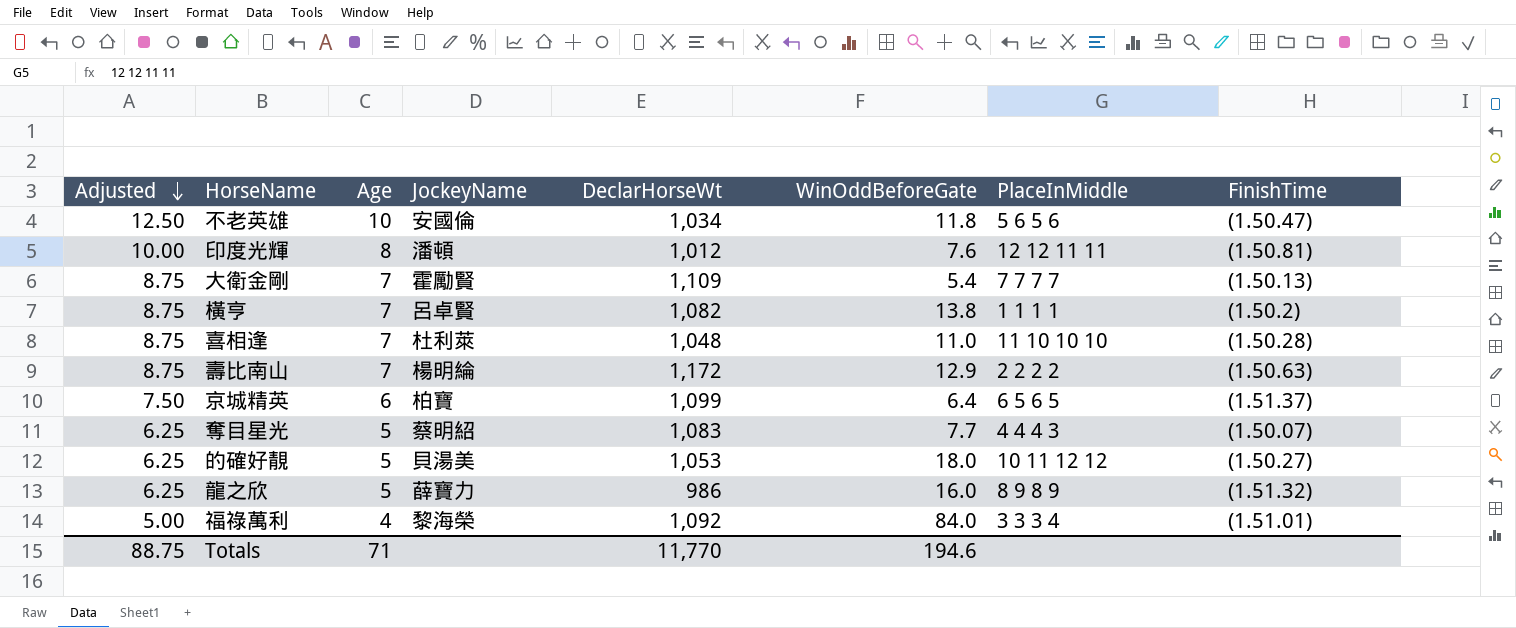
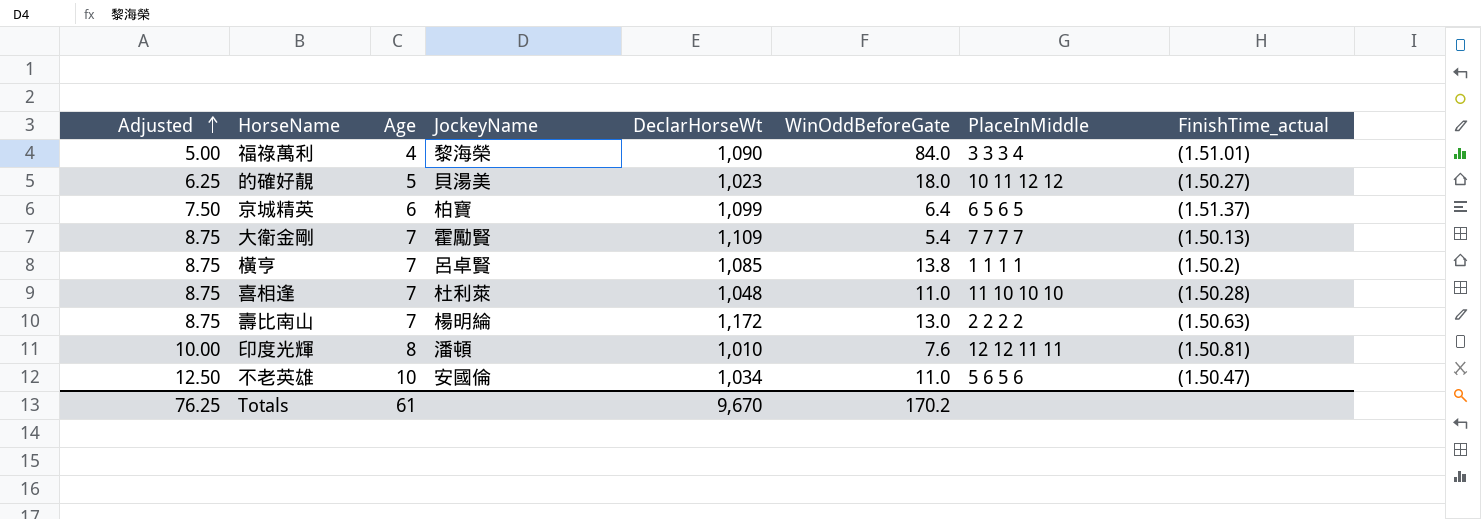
row order: Adjusted descending -> Adjusted ascending
column name: FinishTime -> FinishTime_actual
row 奪目星光: 6.25 | 5 | 蔡明紹 | 1,083 | 7.7 | 4 4 4 3 | (1.50.07) -> none
row 龍之欣: 6.25 | 5 | 薛寶力 | 986 | 16.0 | 8 9 8 9 | (1.51.32) -> none
福祿萬利 | DeclarHorseWt: 1,092 -> 1,090
的確好靚 | DeclarHorseWt: 1,053 -> 1,023
橫亨 | DeclarHorseWt: 1,082 -> 1,085
壽比南山 | WinOddBeforeGate: 12.9 -> 13.0
印度光輝 | DeclarHorseWt: 1,012 -> 1,010
不老英雄 | WinOddBeforeGate: 11.8 -> 11.0
Totals | Adjusted: 88.75 -> 76.25
Totals | Age: 71 -> 61
Totals | DeclarHorseWt: 11,770 -> 9,670
Totals | WinOddBeforeGate: 194.6 -> 170.2

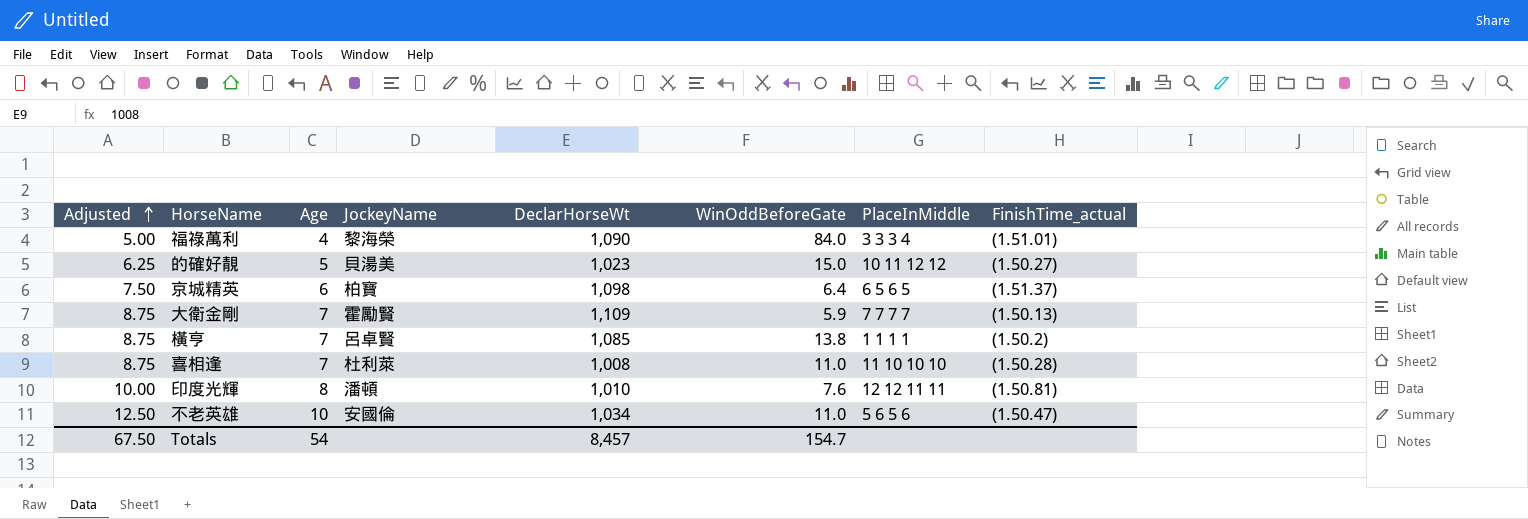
row 壽比南山: 8.75 | 7 | 楊明綸 | 1,172 | 13.0 | 2 2 2 2 | (1.50.63) -> none
的確好靚 | WinOddBeforeGate: 18.0 -> 15.0
京城精英 | DeclarHorseWt: 1,099 -> 1,098
大衛金剛 | WinOddBeforeGate: 5.4 -> 5.9
喜相逢 | DeclarHorseWt: 1,048 -> 1,008
Totals | Adjusted: 76.25 -> 67.50
Totals | Age: 61 -> 54
Totals | DeclarHorseWt: 9,670 -> 8,457
Totals | WinOddBeforeGate: 170.2 -> 154.7

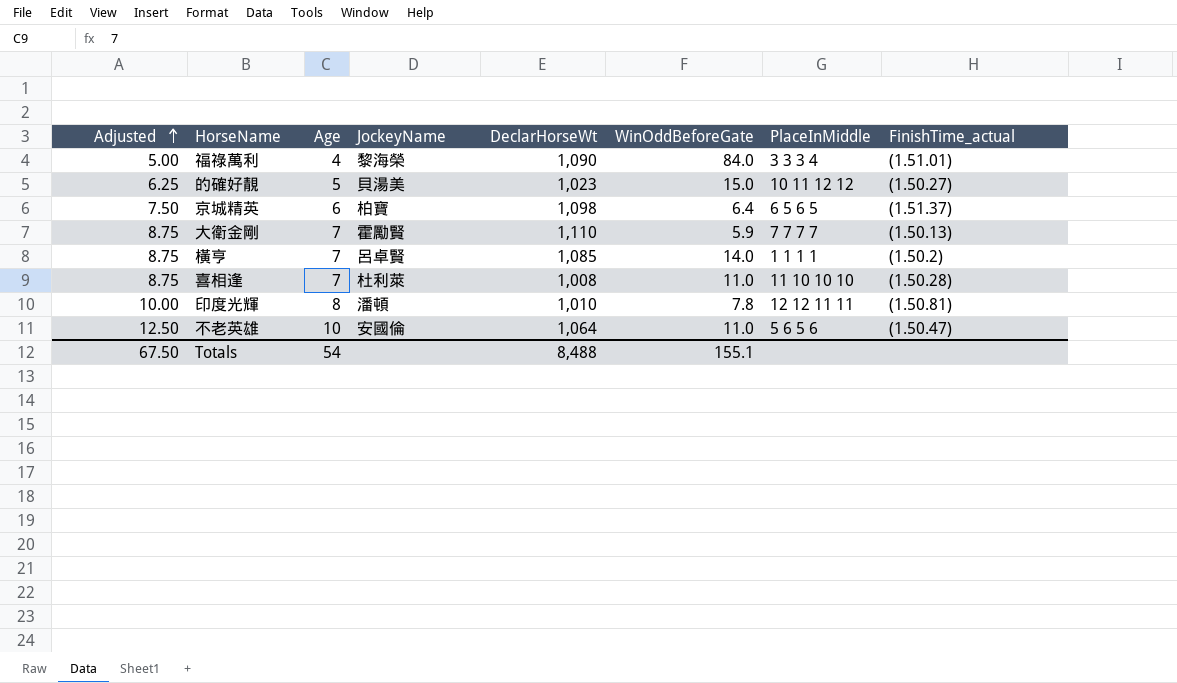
大衛金剛 | DeclarHorseWt: 1,109 -> 1,110
橫亨 | WinOddBeforeGate: 13.8 -> 14.0
印度光輝 | WinOddBeforeGate: 7.6 -> 7.8
不老英雄 | DeclarHorseWt: 1,034 -> 1,064
Totals | DeclarHorseWt: 8,457 -> 8,488
Totals | WinOddBeforeGate: 154.7 -> 155.1

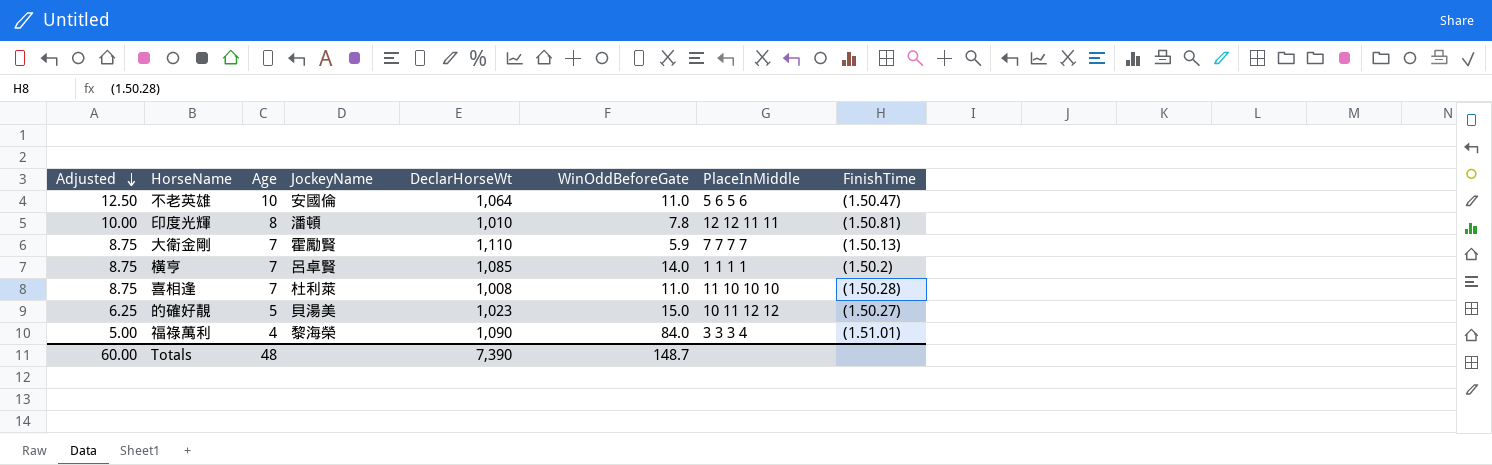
row order: Adjusted ascending -> Adjusted descending
column name: FinishTime_actual -> FinishTime
row 京城精英: 7.50 | 6 | 柏寶 | 1,098 | 6.4 | 6 5 6 5 | (1.51.37) -> none
Totals | Adjusted: 67.50 -> 60.00
Totals | Age: 54 -> 48
Totals | DeclarHorseWt: 8,488 -> 7,390
Totals | WinOddBeforeGate: 155.1 -> 148.7

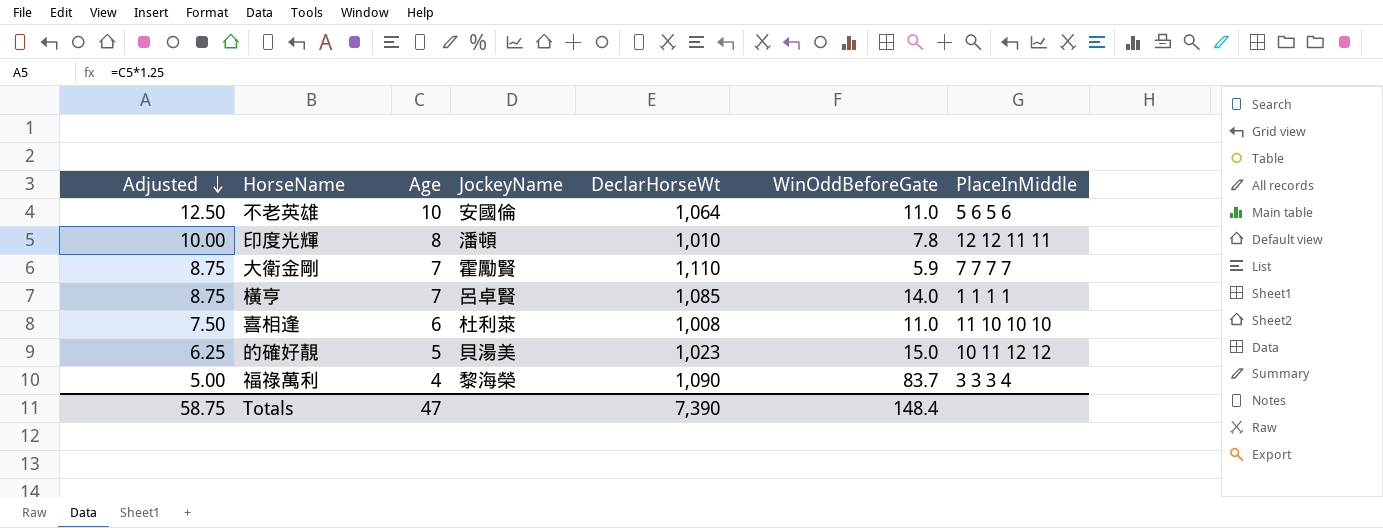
column FinishTime | position: 8 -> none
喜相逢 | Adjusted: 8.75 -> 7.50
喜相逢 | Age: 7 -> 6
福祿萬利 | WinOddBeforeGate: 84.0 -> 83.7
Totals | Adjusted: 60.00 -> 58.75
Totals | Age: 48 -> 47
Totals | WinOddBeforeGate: 148.7 -> 148.4

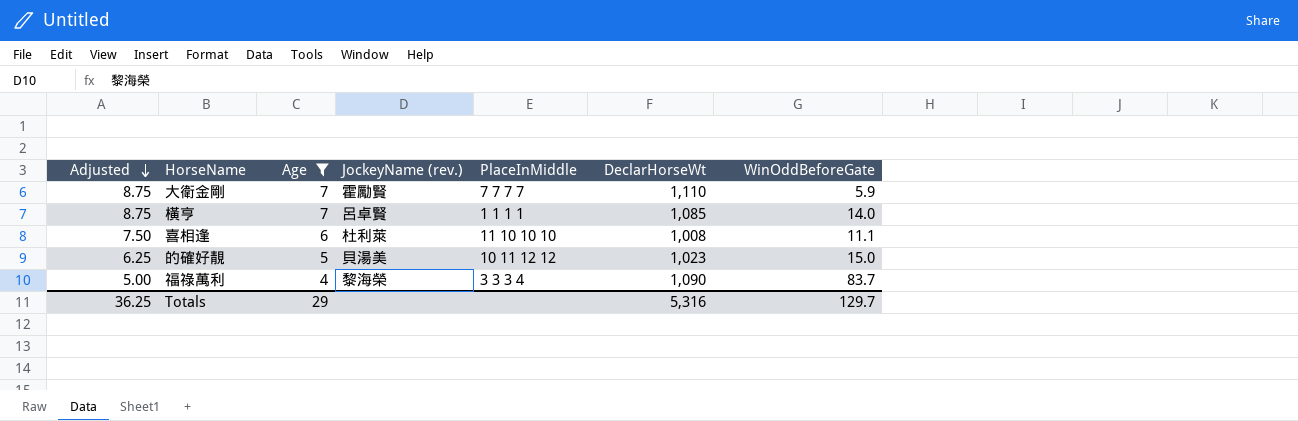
filter: none -> Age <= 7
column name: JockeyName -> JockeyName (rev.)
column PlaceInMiddle | position: 7 -> 5
喜相逢 | WinOddBeforeGate: 11.0 -> 11.1
Totals | Adjusted: 58.75 -> 36.25
Totals | Age: 47 -> 29
Totals | DeclarHorseWt: 7,390 -> 5,316
Totals | WinOddBeforeGate: 148.4 -> 129.7

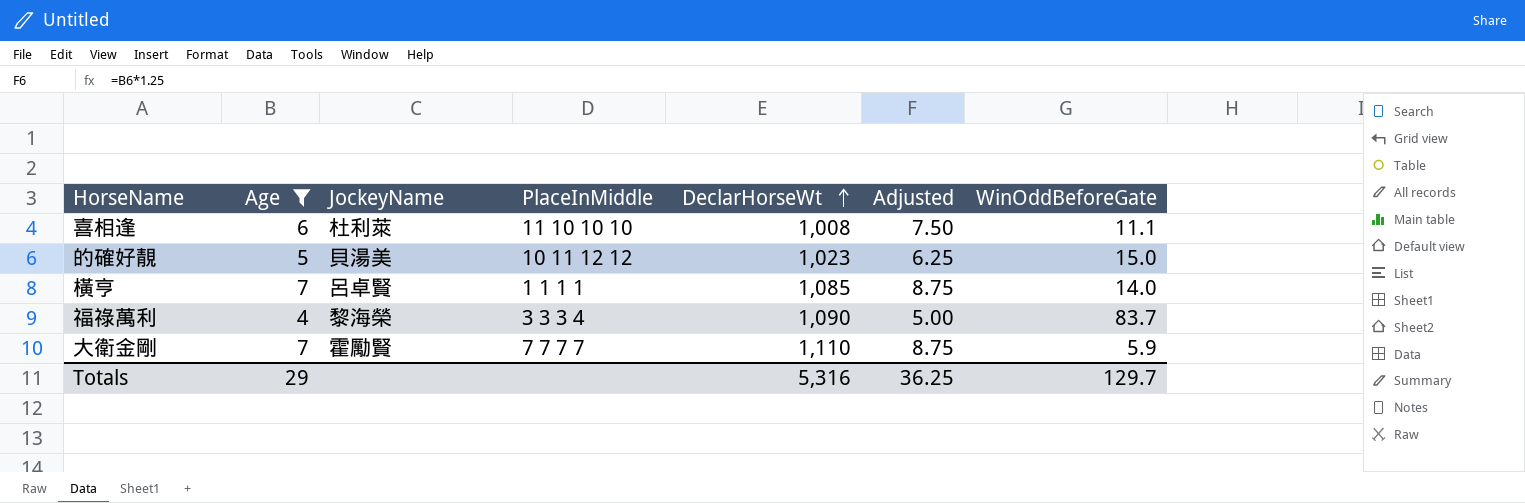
row order: Adjusted descending -> DeclarHorseWt ascending
column name: JockeyName (rev.) -> JockeyName
column Adjusted | position: 1 -> 6

